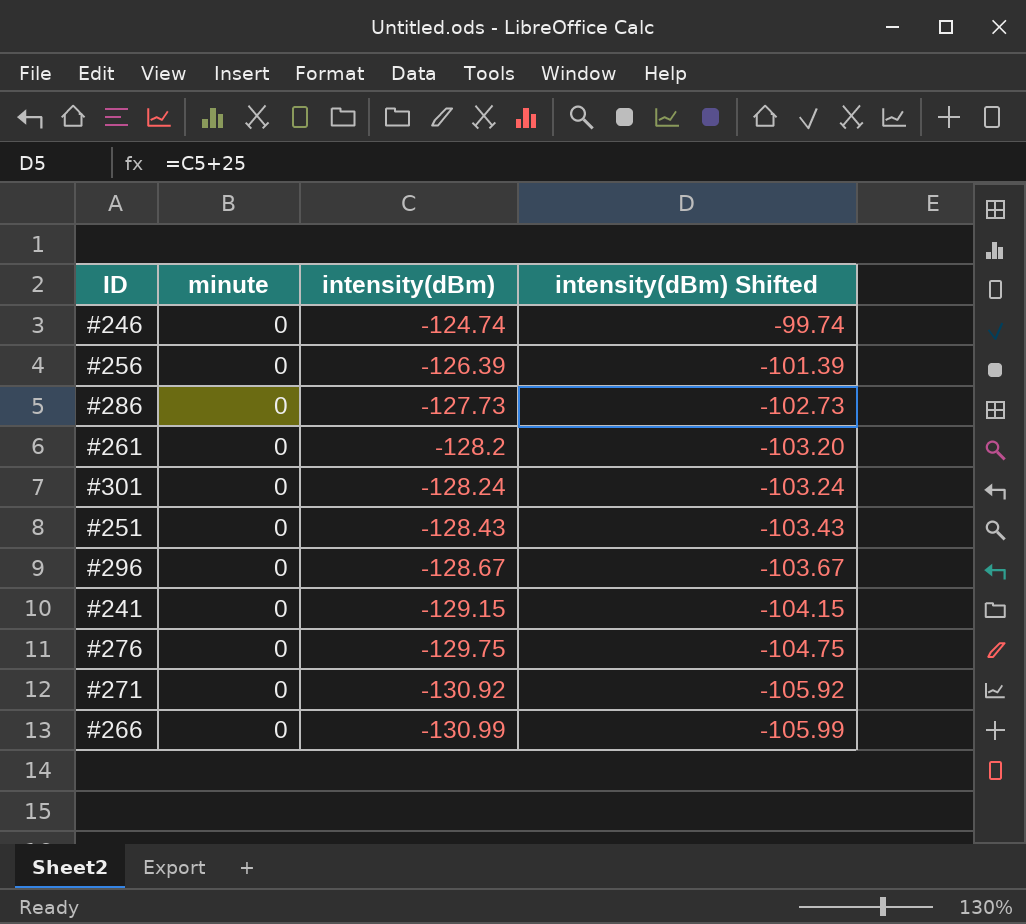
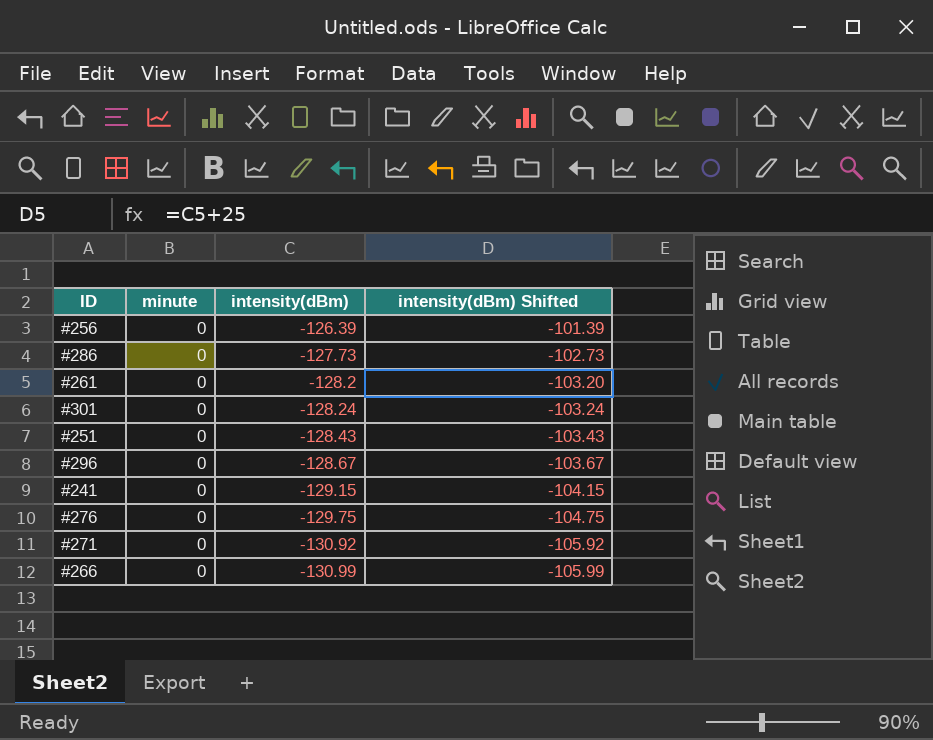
row #246: 0 | -124.74 | -99.74 -> none

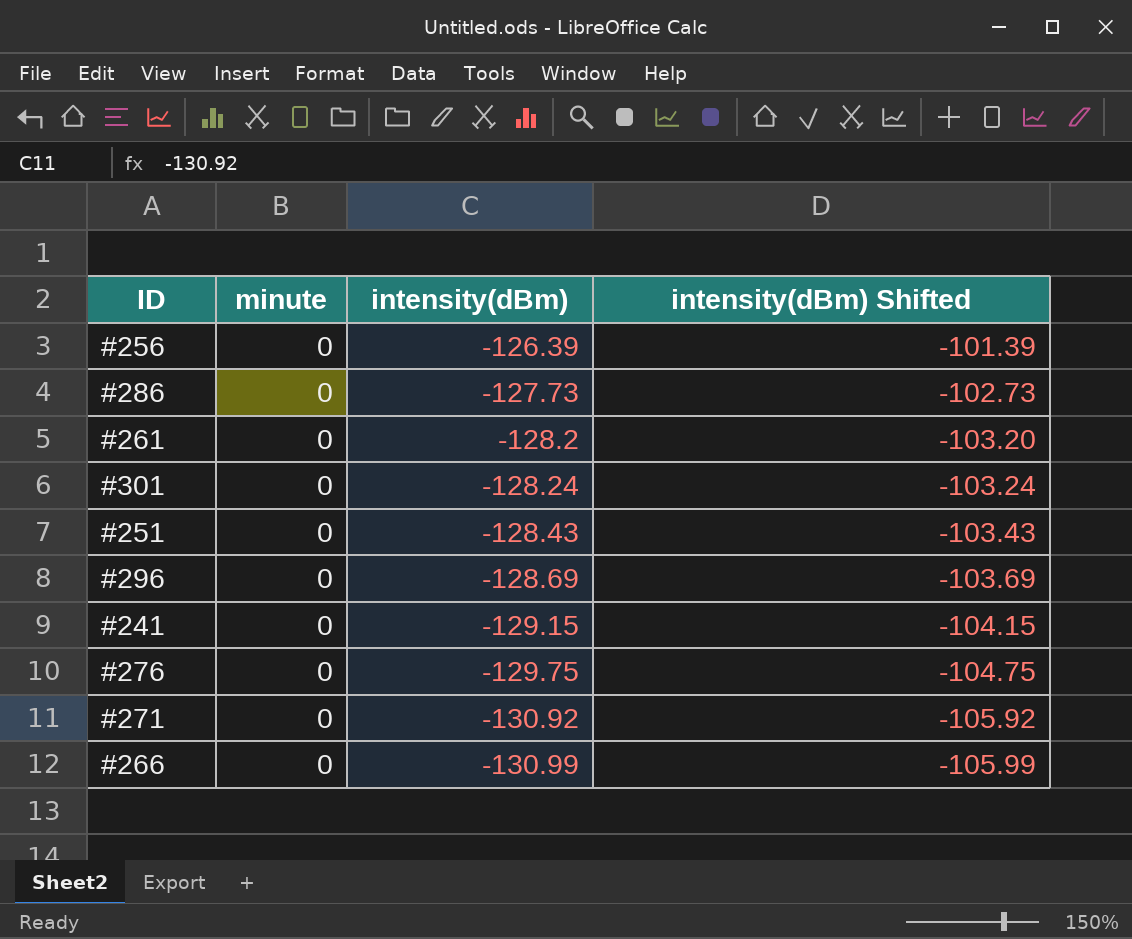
#296 | intensity(dBm): -128.67 -> -128.69
#296 | intensity(dBm) Shifted: -103.67 -> -103.69

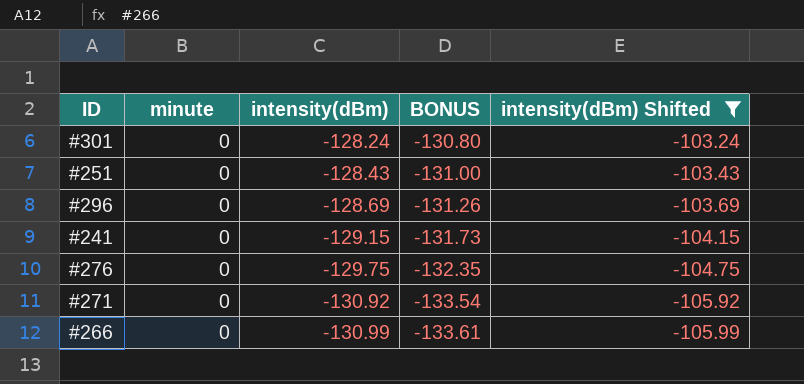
filter: none -> intensity(dBm) Shifted <= -103.24
column BONUS | formula: none -> [intensity(dBm)] * 1.02

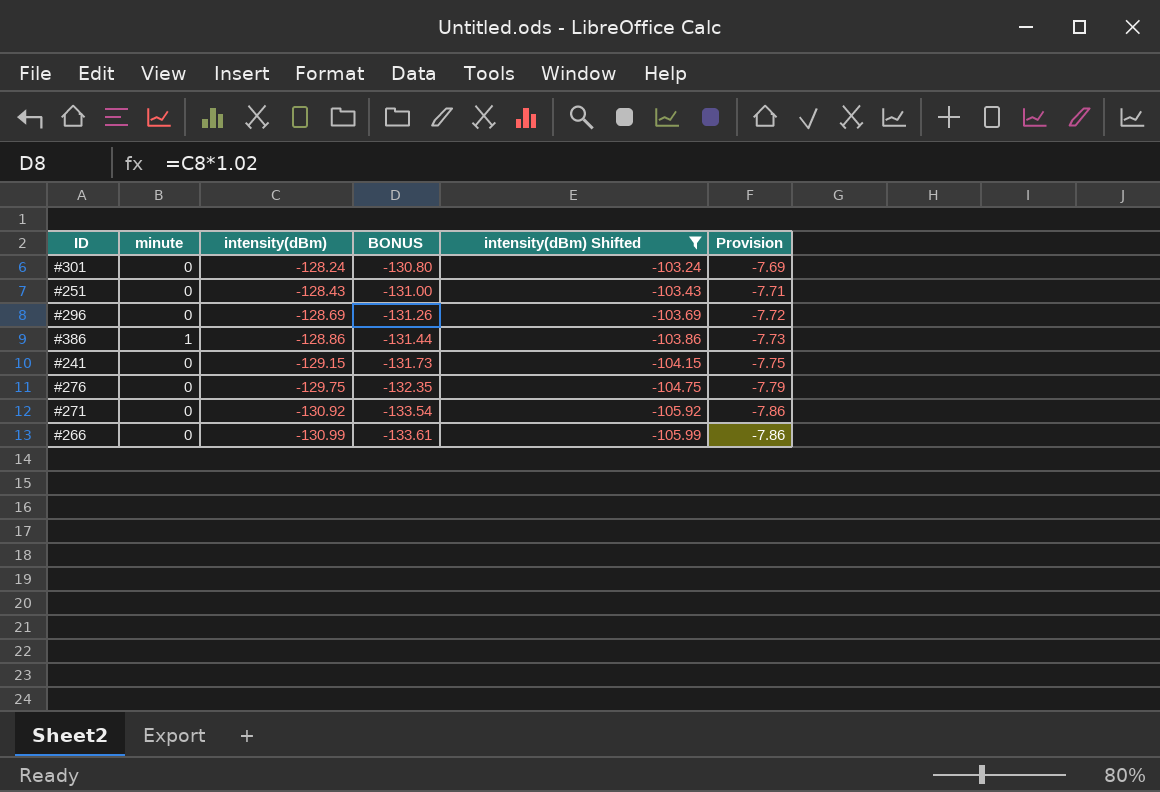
column Provision | formula: none -> [intensity(dBm)] * 0.06
row #386: none -> 1 | -128.86 | -131.44 | -103.86 | -7.73

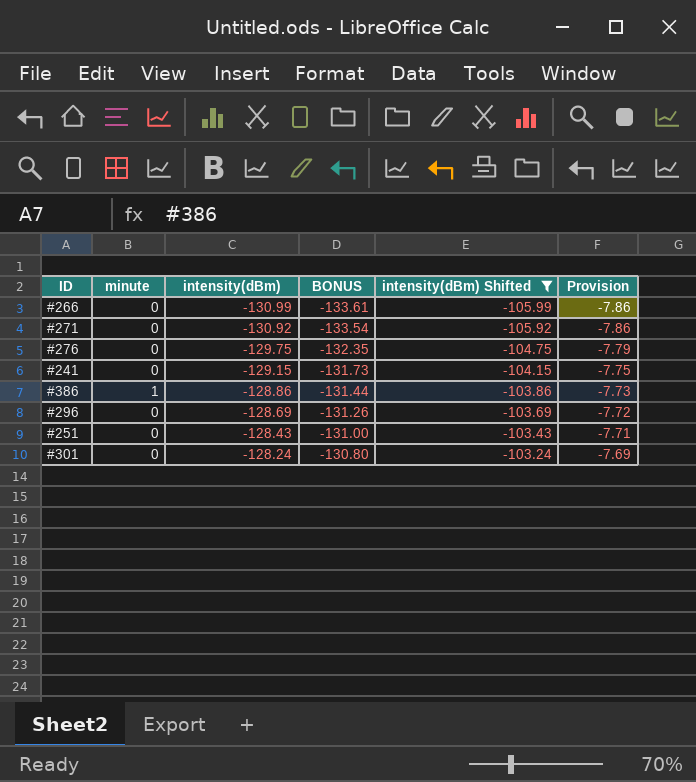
row order: intensity(dBm) descending -> intensity(dBm) ascending

